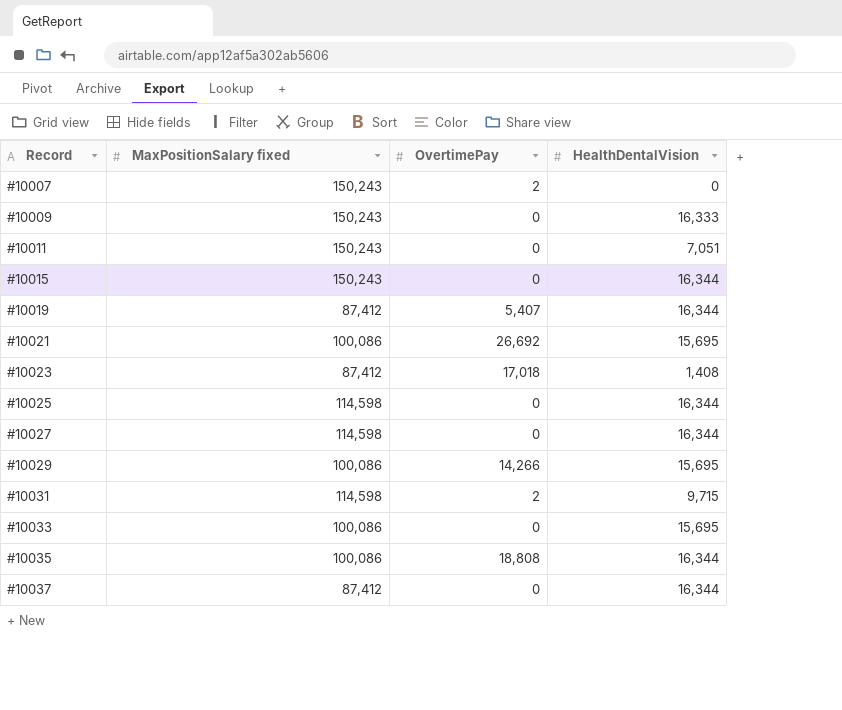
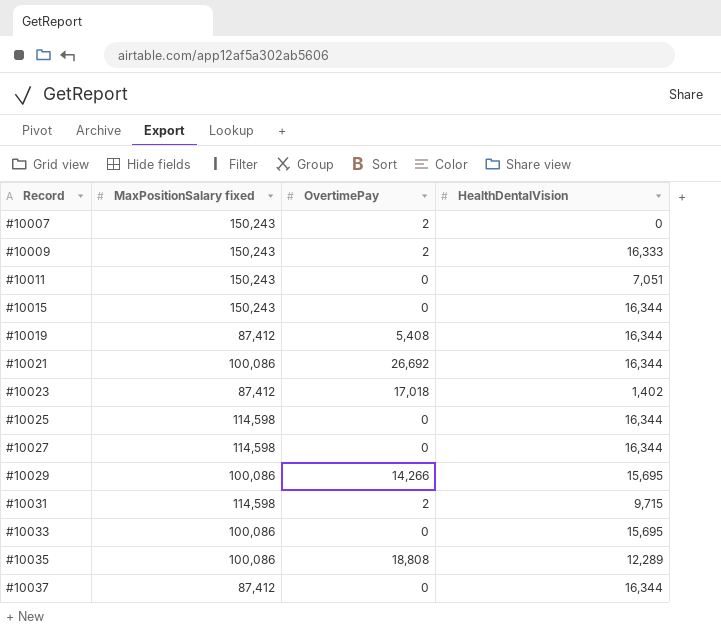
#10009 | OvertimePay: 0 -> 2
#10019 | OvertimePay: 5,407 -> 5,408
#10021 | HealthDentalVision: 15,695 -> 16,344
#10023 | HealthDentalVision: 1,408 -> 1,402
#10035 | HealthDentalVision: 16,344 -> 12,289

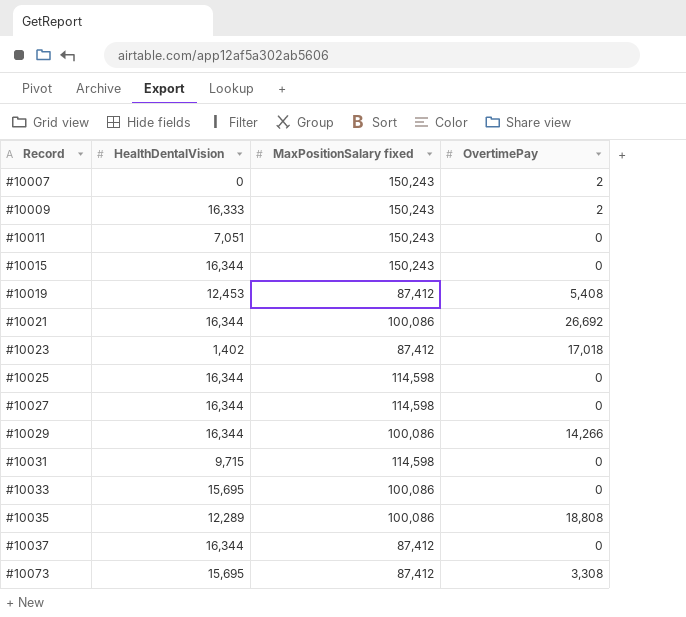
column HealthDentalVision | position: 4 -> 2
#10019 | HealthDentalVision: 16,344 -> 12,453
#10029 | HealthDentalVision: 15,695 -> 16,344
#10031 | OvertimePay: 2 -> 0
row #10073: none -> 15,695 | 87,412 | 3,308

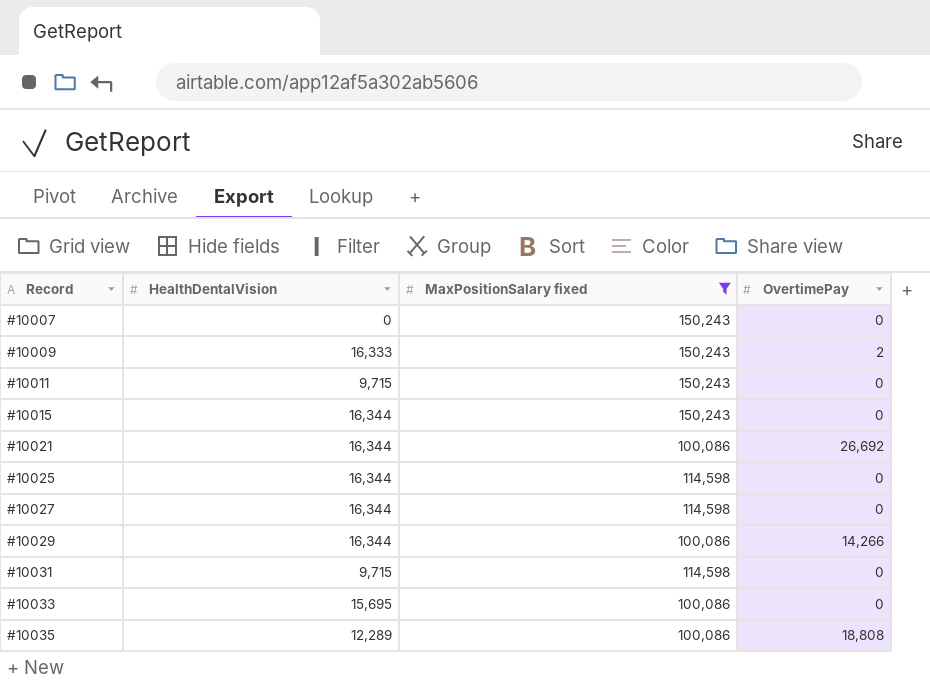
filter: none -> MaxPositionSalary fixed != 87,412
#10007 | OvertimePay: 2 -> 0
#10011 | HealthDentalVision: 7,051 -> 9,715

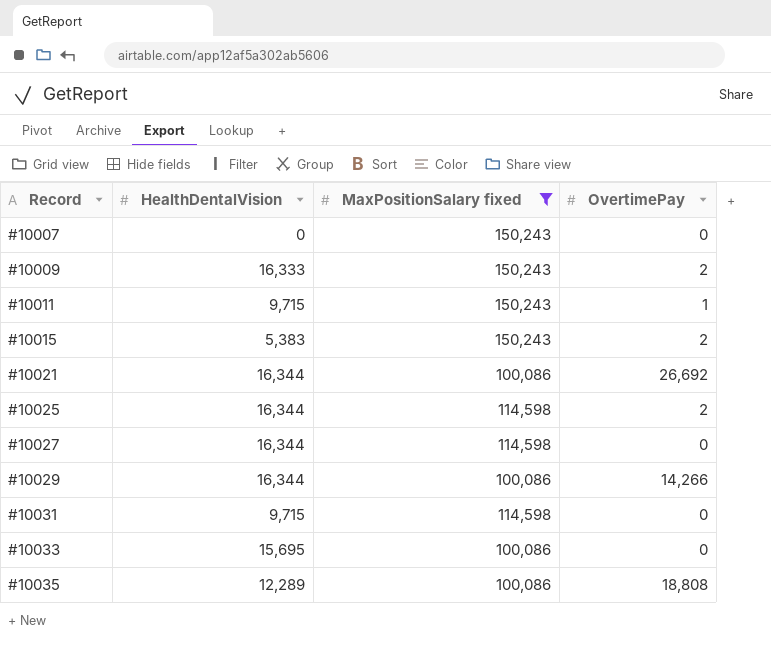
#10011 | OvertimePay: 0 -> 1
#10015 | HealthDentalVision: 16,344 -> 5,383
#10015 | OvertimePay: 0 -> 2
#10025 | OvertimePay: 0 -> 2

